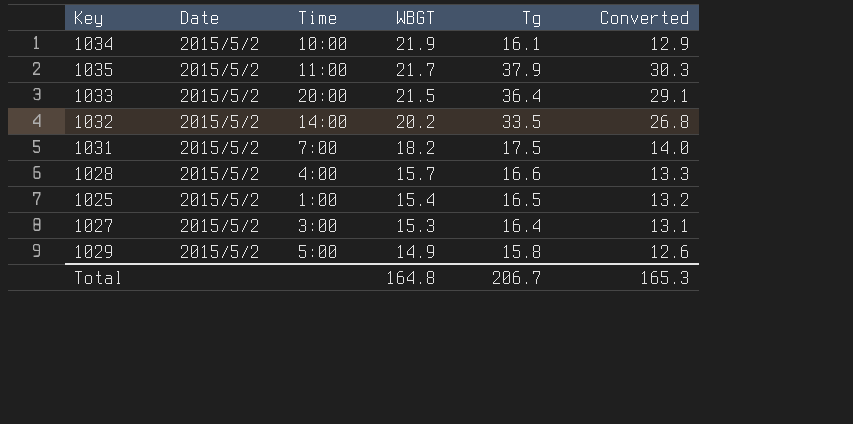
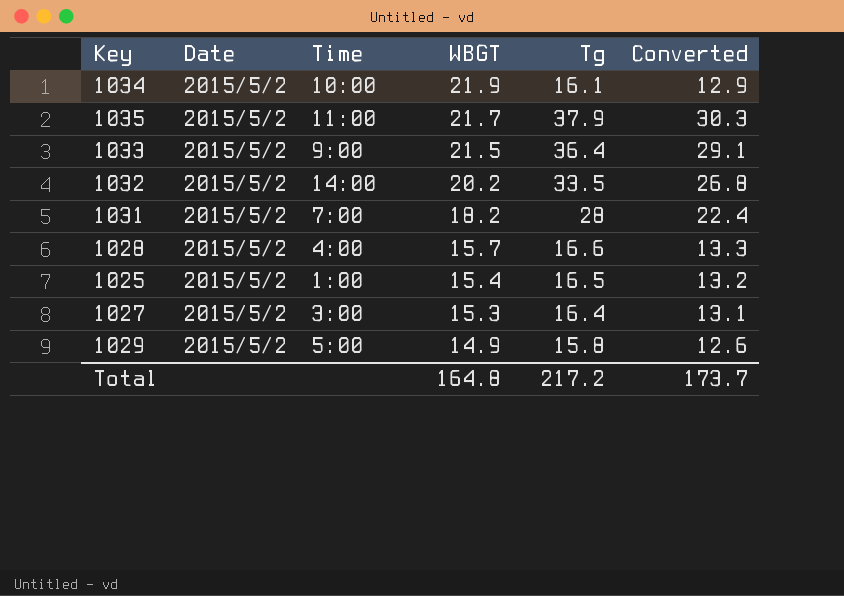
1033 | Time: 20:00 -> 9:00
1031 | Tg: 17.5 -> 28
1031 | Converted: 14.0 -> 22.4
Total | Tg: 206.7 -> 217.2
Total | Converted: 165.3 -> 173.7

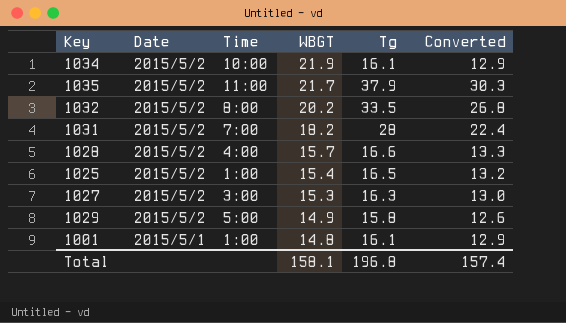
row 1033: 2015/5/2 | 9:00 | 21.5 | 36.4 | 29.1 -> none
1032 | Time: 14:00 -> 8:00
1027 | Tg: 16.4 -> 16.3
1027 | Converted: 13.1 -> 13.0
row 1001: none -> 2015/5/1 | 1:00 | 14.8 | 16.1 | 12.9
Total | WBGT: 164.8 -> 158.1
Total | Tg: 217.2 -> 196.8
Total | Converted: 173.7 -> 157.4

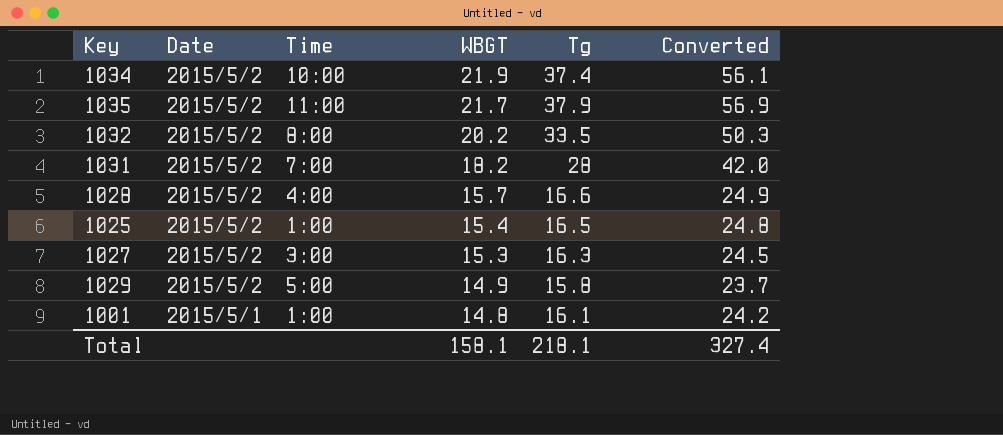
column Converted | formula: [Tg] * 0.8 -> [Tg] * 1.5
1034 | Tg: 16.1 -> 37.4
Total | Tg: 196.8 -> 218.1
Total | Converted: 157.4 -> 327.4

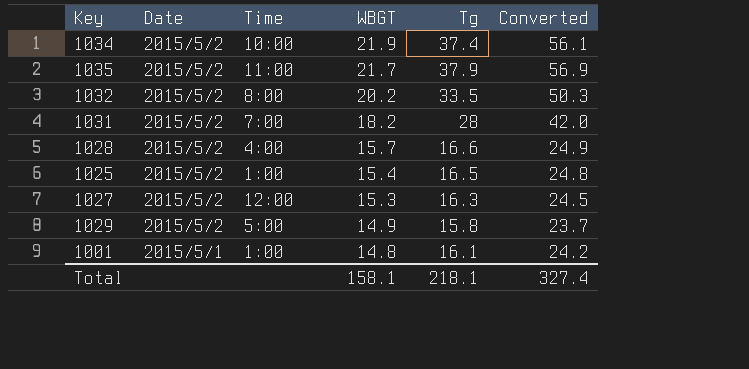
1027 | Time: 3:00 -> 12:00

